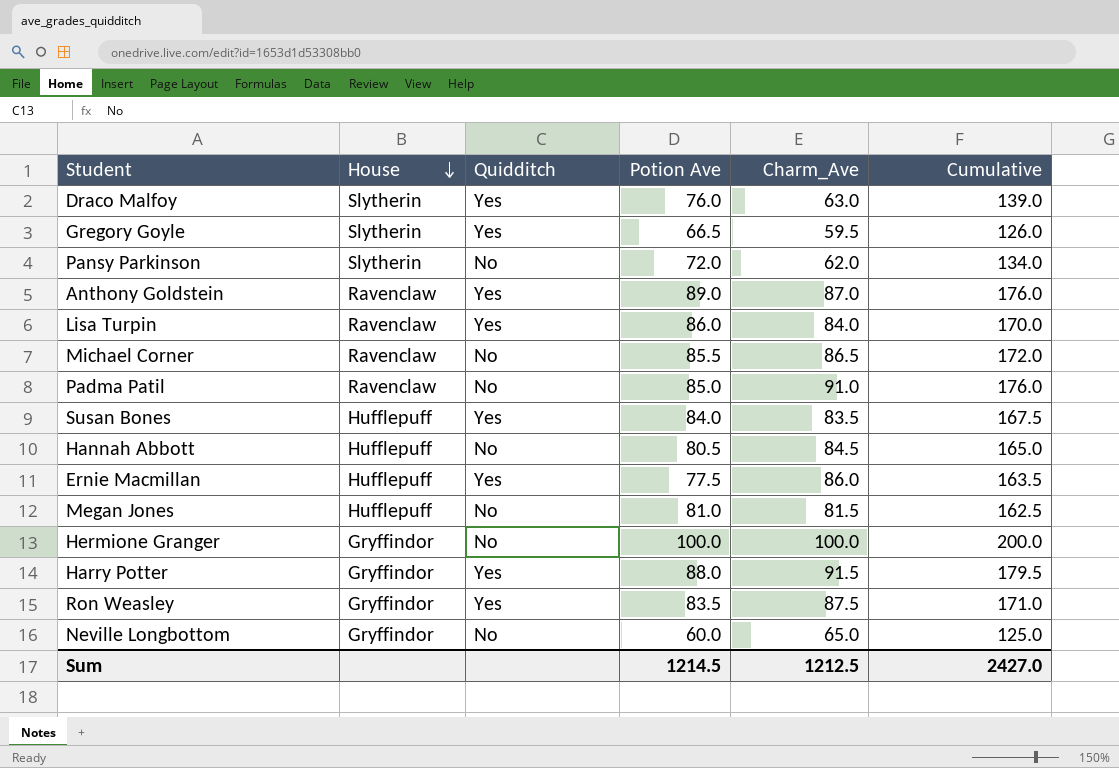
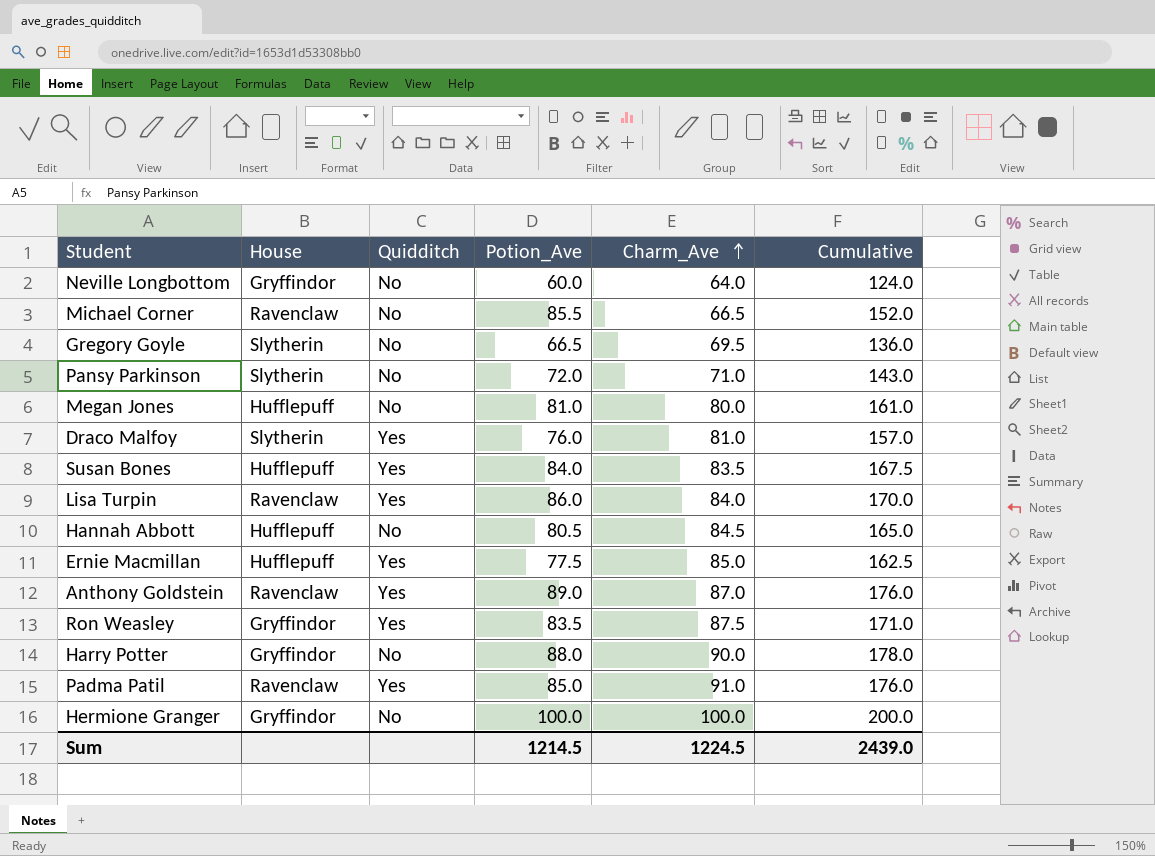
row order: House descending -> Charm_Ave ascending
column name: Potion Ave -> Potion_Ave
Neville Longbottom | Charm_Ave: 65.0 -> 64.0
Neville Longbottom | Cumulative: 125.0 -> 124.0
Michael Corner | Charm_Ave: 86.5 -> 66.5
Michael Corner | Cumulative: 172.0 -> 152.0
Gregory Goyle | Quidditch: Yes -> No
Gregory Goyle | Charm_Ave: 59.5 -> 69.5
Gregory Goyle | Cumulative: 126.0 -> 136.0
Pansy Parkinson | Charm_Ave: 62.0 -> 71.0
Pansy Parkinson | Cumulative: 134.0 -> 143.0
Megan Jones | Charm_Ave: 81.5 -> 80.0
Megan Jones | Cumulative: 162.5 -> 161.0
Draco Malfoy | Charm_Ave: 63.0 -> 81.0
Draco Malfoy | Cumulative: 139.0 -> 157.0
Ernie Macmillan | Charm_Ave: 86.0 -> 85.0
Ernie Macmillan | Cumulative: 163.5 -> 162.5
Harry Potter | Quidditch: Yes -> No
Harry Potter | Charm_Ave: 91.5 -> 90.0
Harry Potter | Cumulative: 179.5 -> 178.0
Padma Patil | Quidditch: No -> Yes
Sum | Charm_Ave: 1212.5 -> 1224.5
Sum | Cumulative: 2427.0 -> 2439.0

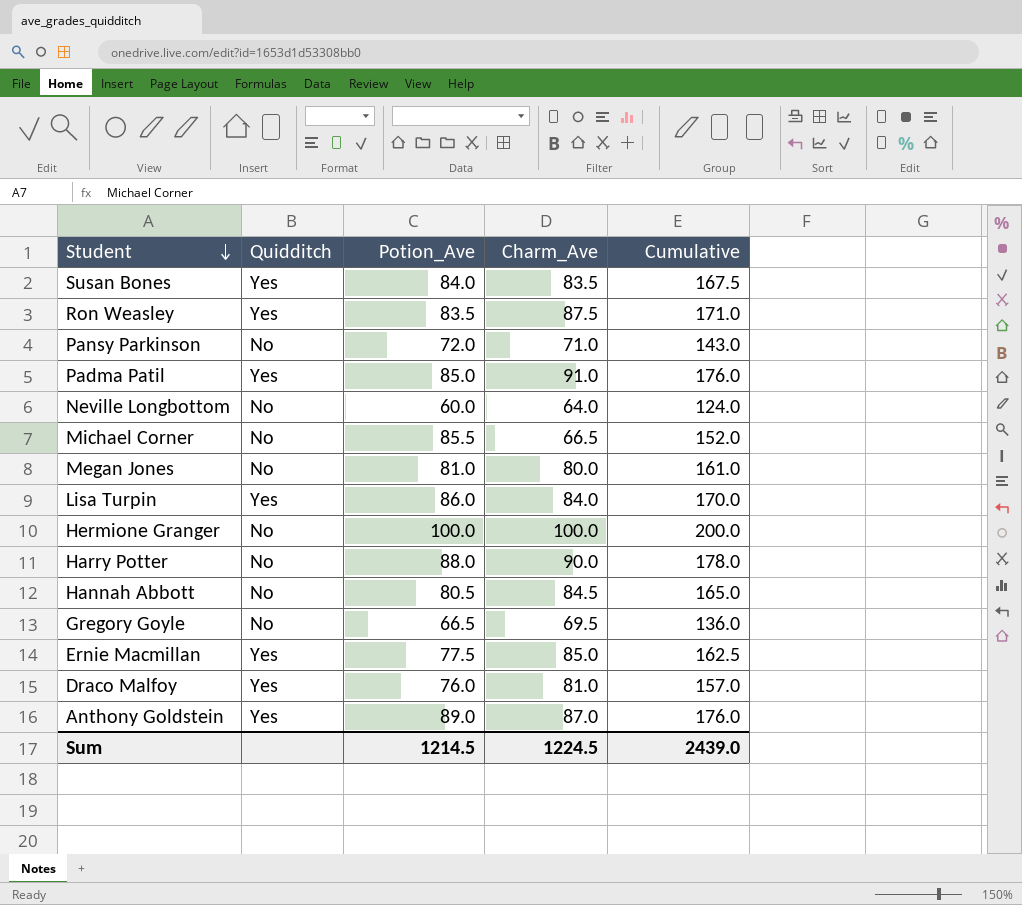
row order: Charm_Ave ascending -> Student descending
column House | position: 2 -> none

